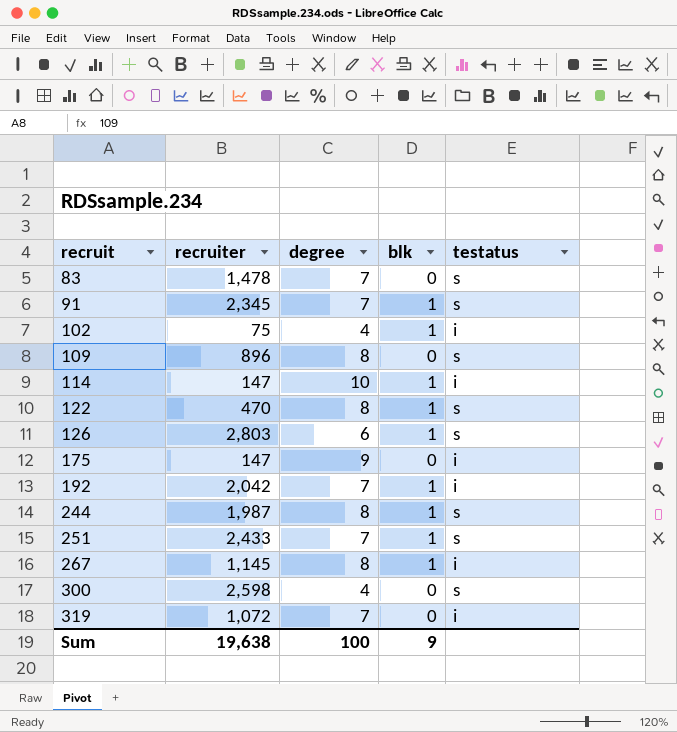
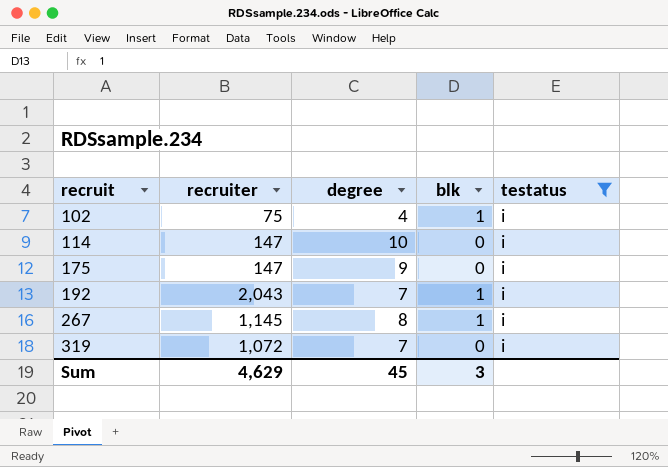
filter: none -> testatus = i
114 | blk: 1 -> 0
192 | recruiter: 2,042 -> 2,043
Sum | recruiter: 19,638 -> 4,629
Sum | degree: 100 -> 45
Sum | blk: 9 -> 3

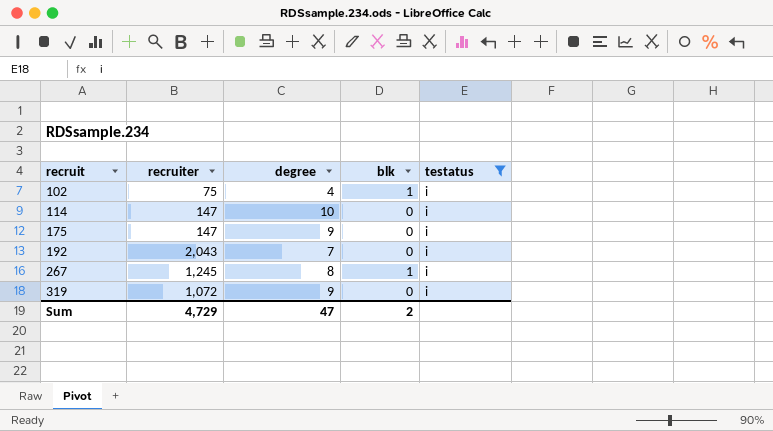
192 | blk: 1 -> 0
267 | recruiter: 1,145 -> 1,245
319 | degree: 7 -> 9
Sum | recruiter: 4,629 -> 4,729
Sum | degree: 45 -> 47
Sum | blk: 3 -> 2

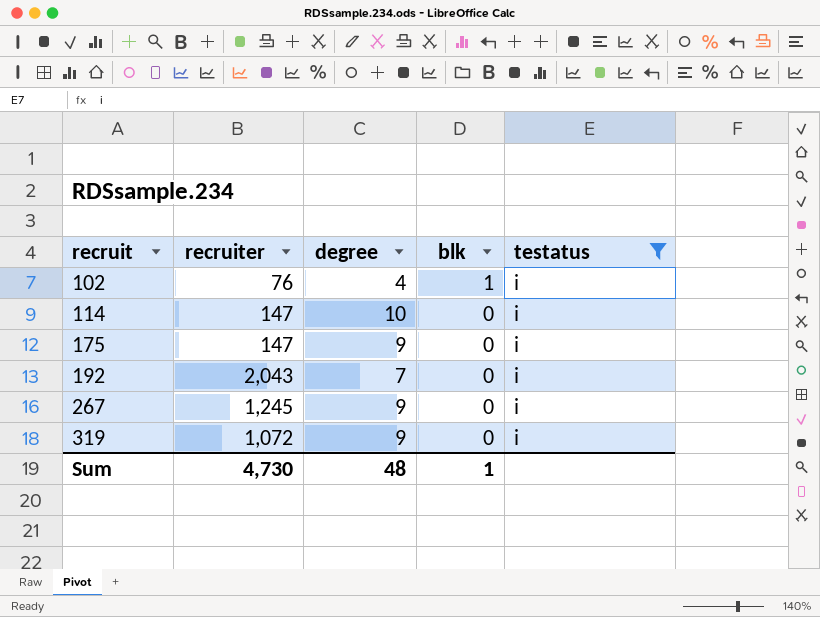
102 | recruiter: 75 -> 76
267 | degree: 8 -> 9
267 | blk: 1 -> 0
Sum | recruiter: 4,729 -> 4,730
Sum | degree: 47 -> 48
Sum | blk: 2 -> 1

